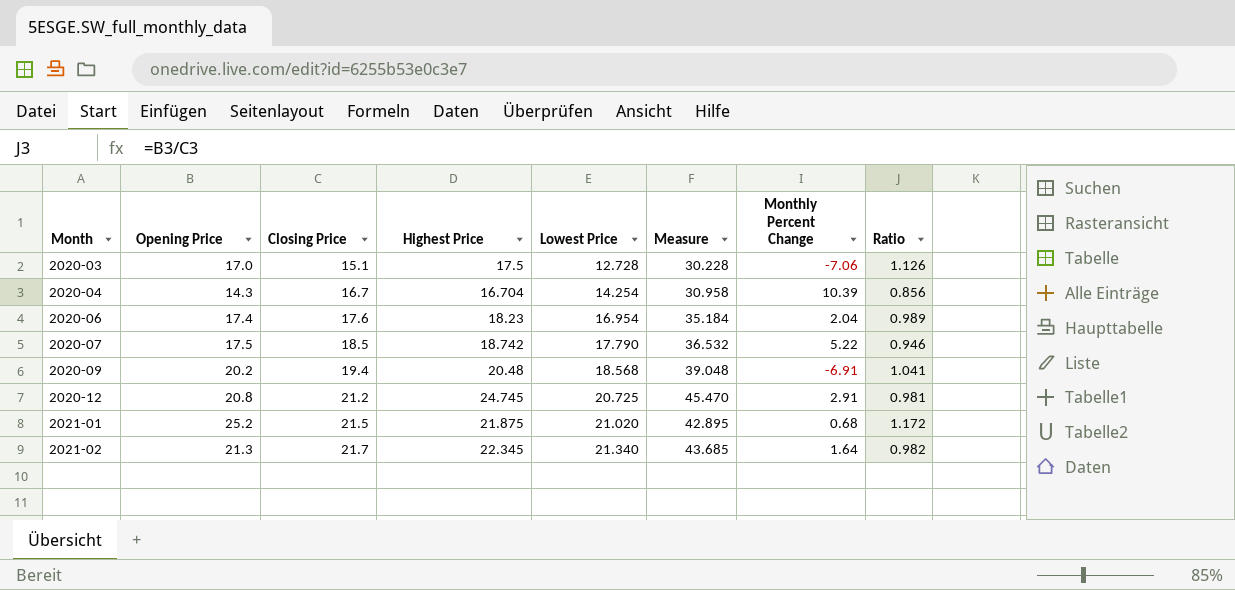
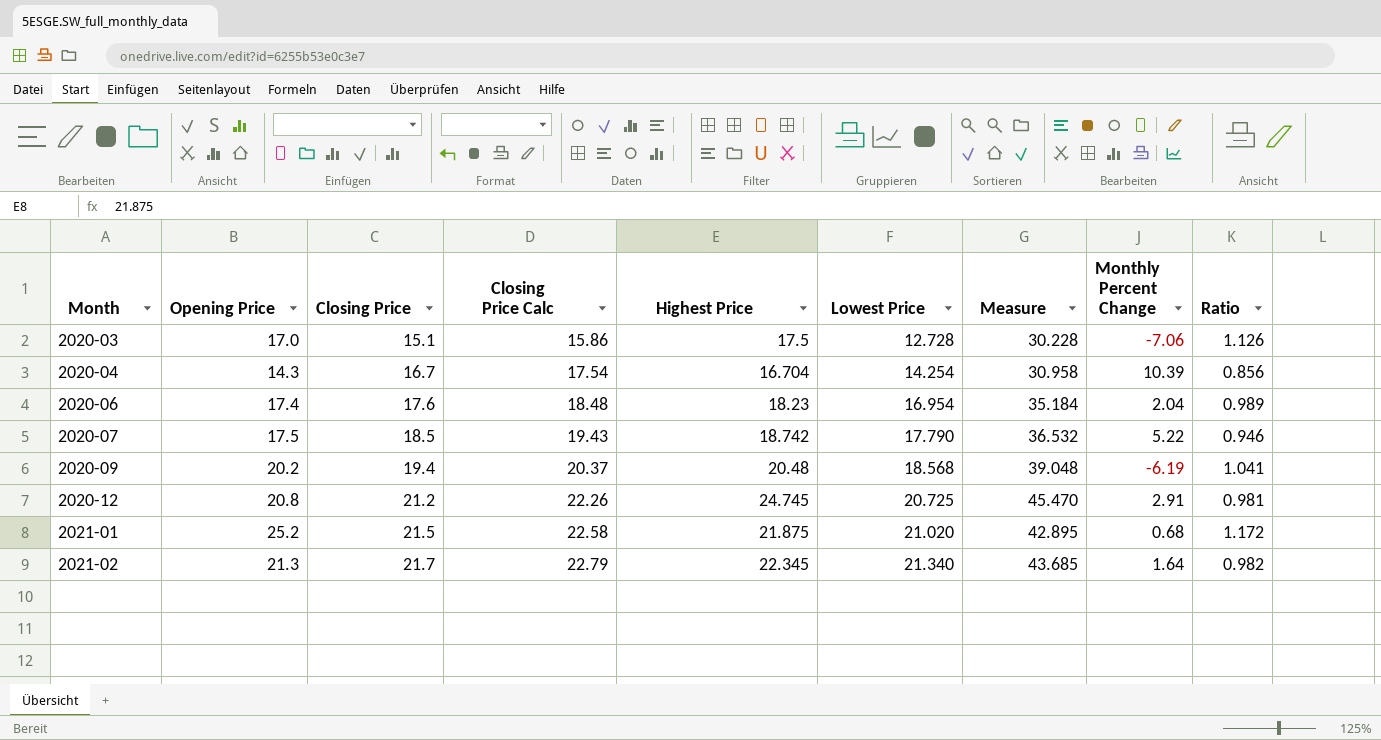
column Closing Price Calc | formula: none -> [Closing Price] * 1.05
2020-09 | Monthly Percent Change: -6.91 -> -6.19

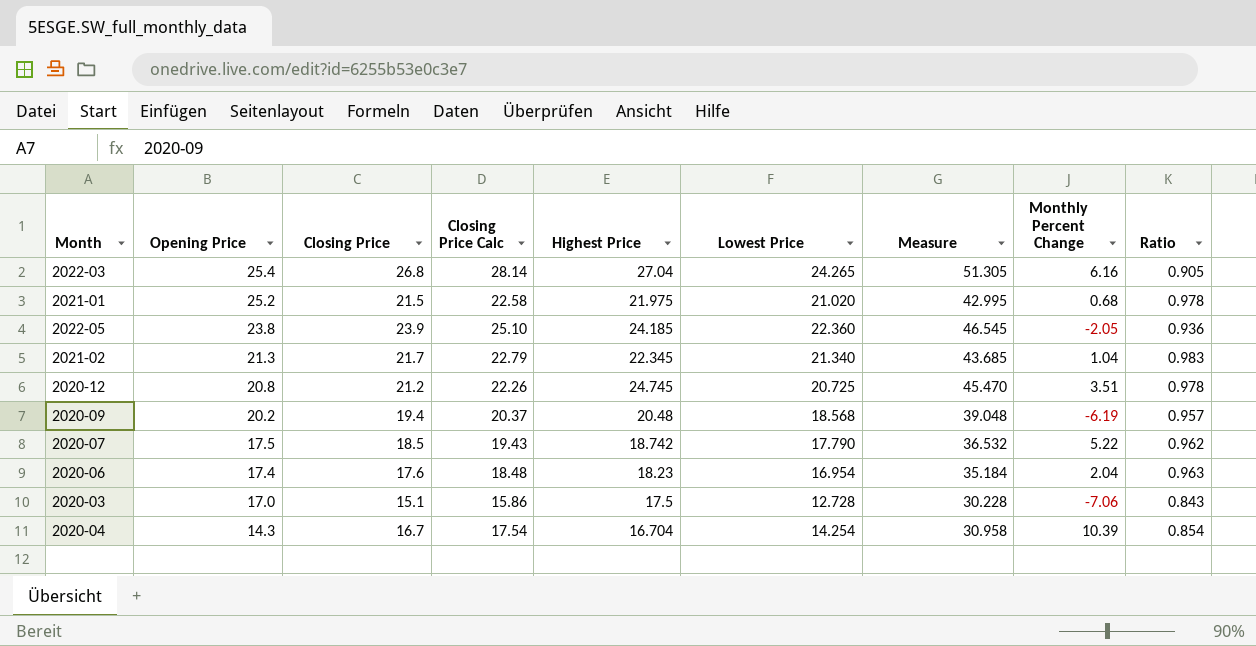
row order: Month ascending -> Opening Price descending
column Ratio | formula: [Opening Price] / [Closing Price] -> [Lowest Price] / [Closing Price]
row 2022-03: none -> 25.4 | 26.8 | 28.14 | 27.04 | 24.265 | 51.305 | 6.16 | 0.905
2021-01 | Highest Price: 21.875 -> 21.975
2021-01 | Measure: 42.895 -> 42.995
row 2022-05: none -> 23.8 | 23.9 | 25.10 | 24.185 | 22.360 | 46.545 | -2.05 | 0.936
2021-02 | Monthly Percent Change: 1.64 -> 1.04
2020-12 | Monthly Percent Change: 2.91 -> 3.51

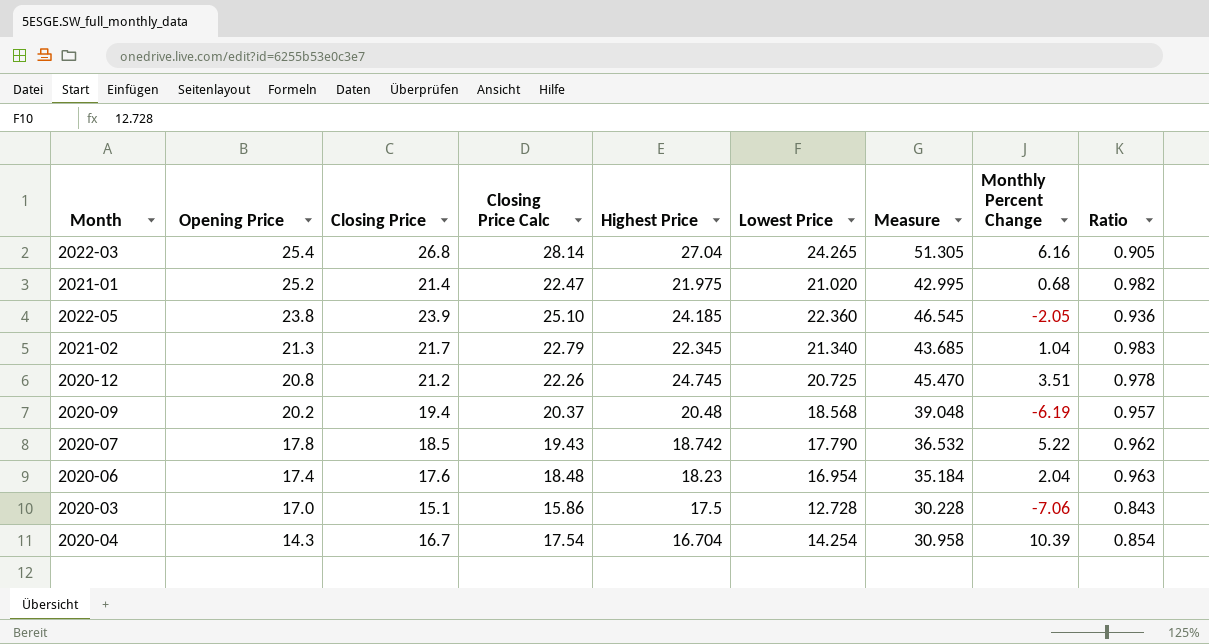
2021-01 | Closing Price: 21.5 -> 21.4
2021-01 | Closing Price Calc: 22.58 -> 22.47
2021-01 | Ratio: 0.978 -> 0.982
2020-07 | Opening Price: 17.5 -> 17.8

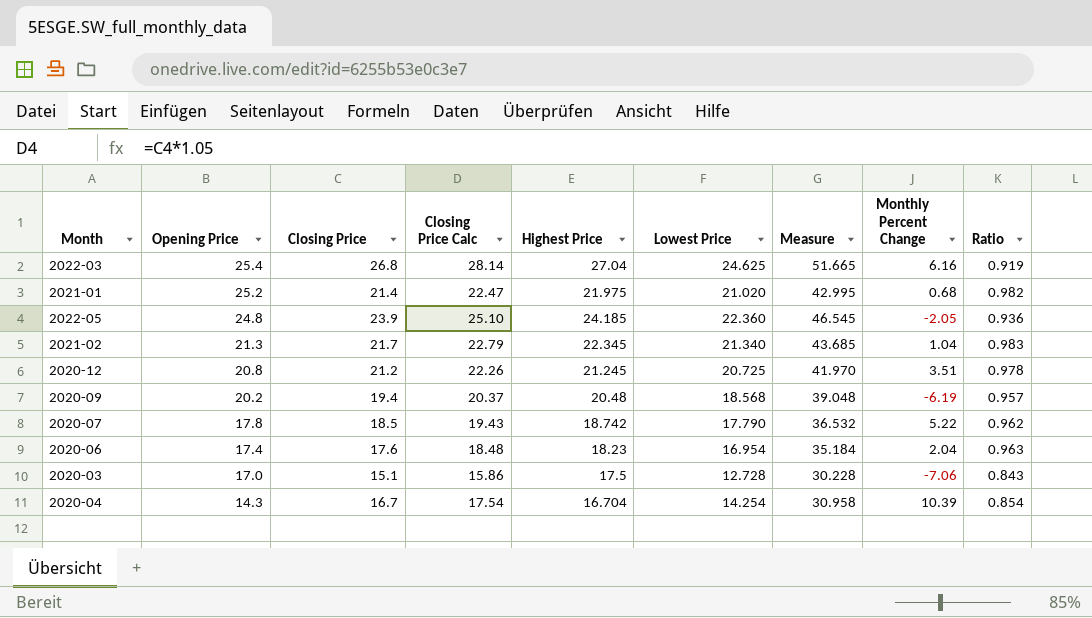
2022-03 | Lowest Price: 24.265 -> 24.625
2022-03 | Measure: 51.305 -> 51.665
2022-03 | Ratio: 0.905 -> 0.919
2022-05 | Opening Price: 23.8 -> 24.8
2020-12 | Highest Price: 24.745 -> 21.245
2020-12 | Measure: 45.470 -> 41.970

